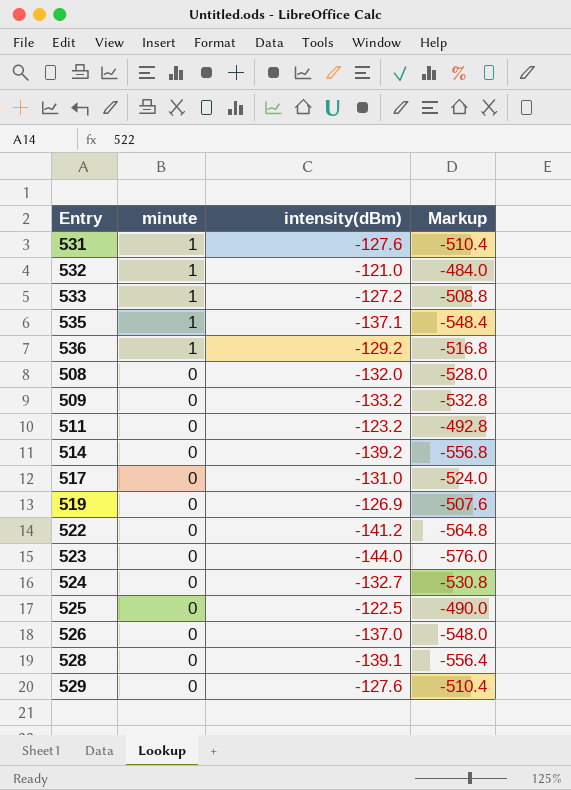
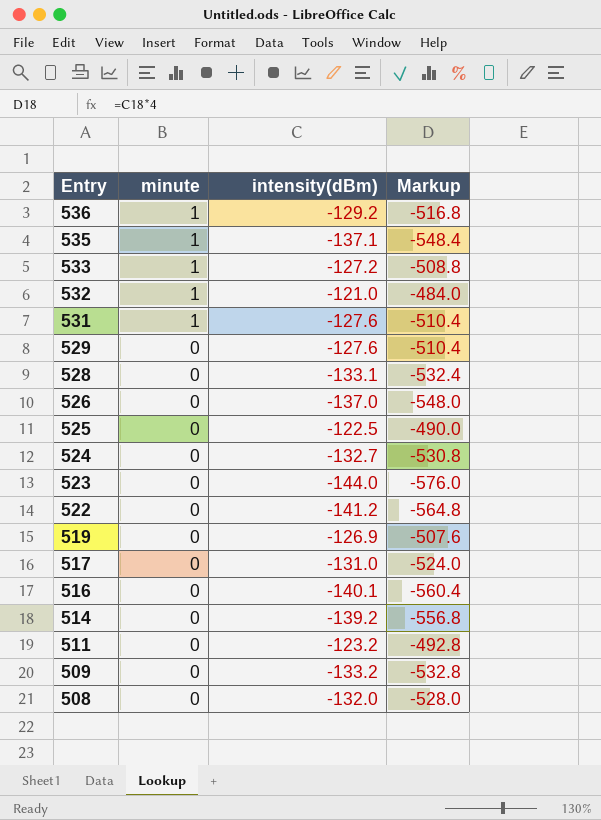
row order: minute descending -> Entry descending
528 | intensity(dBm): -139.1 -> -133.1
528 | Markup: -556.4 -> -532.4
row 516: none -> 0 | -140.1 | -560.4

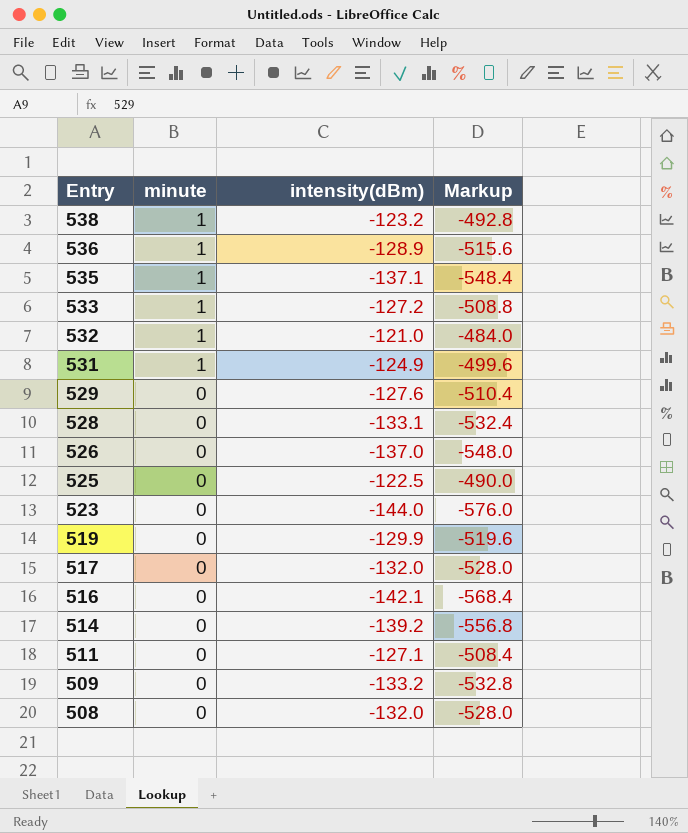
row 524: 0 | -132.7 | -530.8 -> none
row 522: 0 | -141.2 | -564.8 -> none
row 538: none -> 1 | -123.2 | -492.8
536 | intensity(dBm): -129.2 -> -128.9
536 | Markup: -516.8 -> -515.6
531 | intensity(dBm): -127.6 -> -124.9
531 | Markup: -510.4 -> -499.6
519 | intensity(dBm): -126.9 -> -129.9
519 | Markup: -507.6 -> -519.6
517 | intensity(dBm): -131.0 -> -132.0
517 | Markup: -524.0 -> -528.0
516 | intensity(dBm): -140.1 -> -142.1
516 | Markup: -560.4 -> -568.4
511 | intensity(dBm): -123.2 -> -127.1
511 | Markup: -492.8 -> -508.4

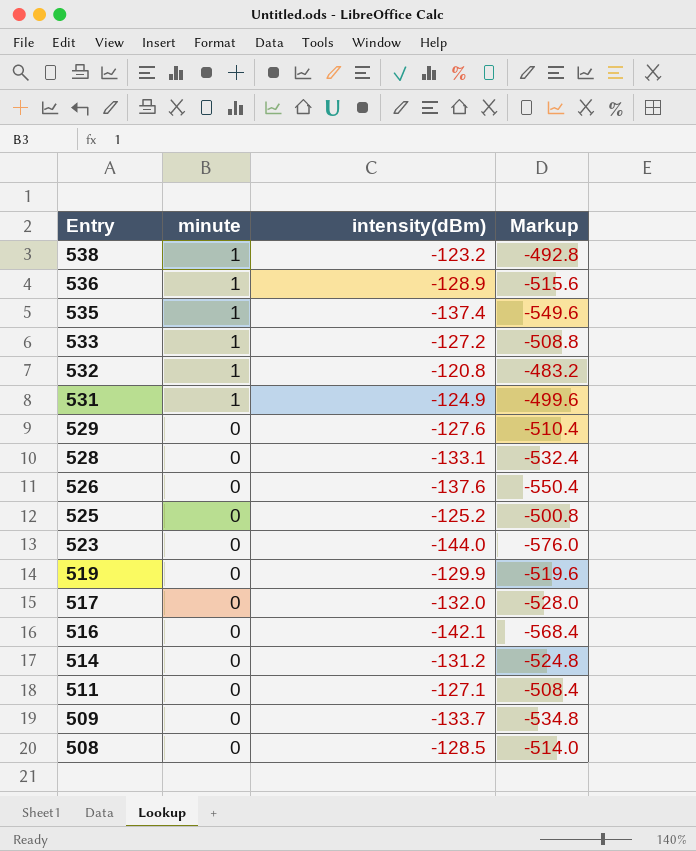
535 | intensity(dBm): -137.1 -> -137.4
535 | Markup: -548.4 -> -549.6
532 | intensity(dBm): -121.0 -> -120.8
532 | Markup: -484.0 -> -483.2
526 | intensity(dBm): -137.0 -> -137.6
526 | Markup: -548.0 -> -550.4
525 | intensity(dBm): -122.5 -> -125.2
525 | Markup: -490.0 -> -500.8
514 | intensity(dBm): -139.2 -> -131.2
514 | Markup: -556.8 -> -524.8
509 | intensity(dBm): -133.2 -> -133.7
509 | Markup: -532.8 -> -534.8
508 | intensity(dBm): -132.0 -> -128.5
508 | Markup: -528.0 -> -514.0

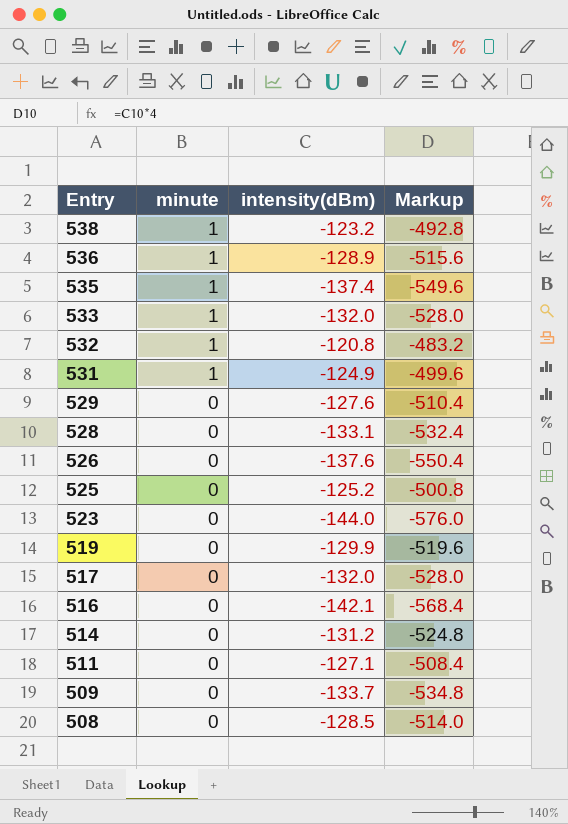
533 | intensity(dBm): -127.2 -> -132.0
533 | Markup: -508.8 -> -528.0

